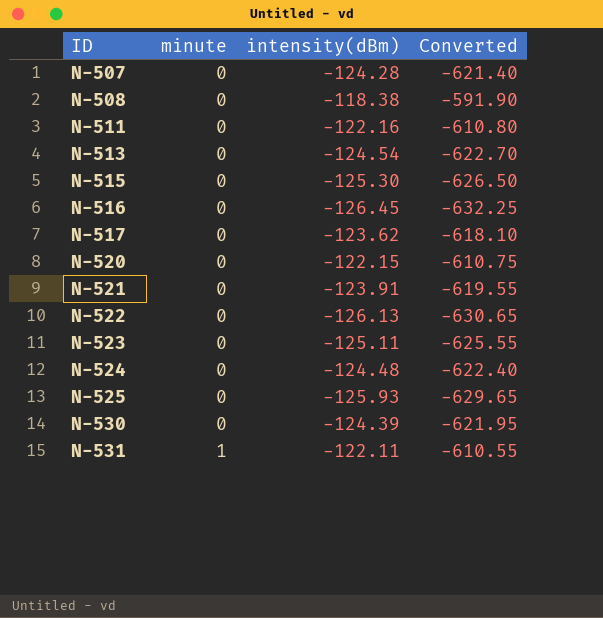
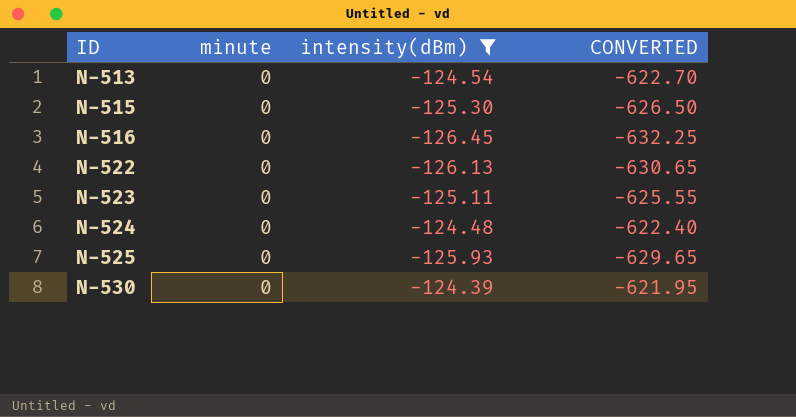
filter: none -> intensity(dBm) <= -124.39
column name: Converted -> CONVERTED

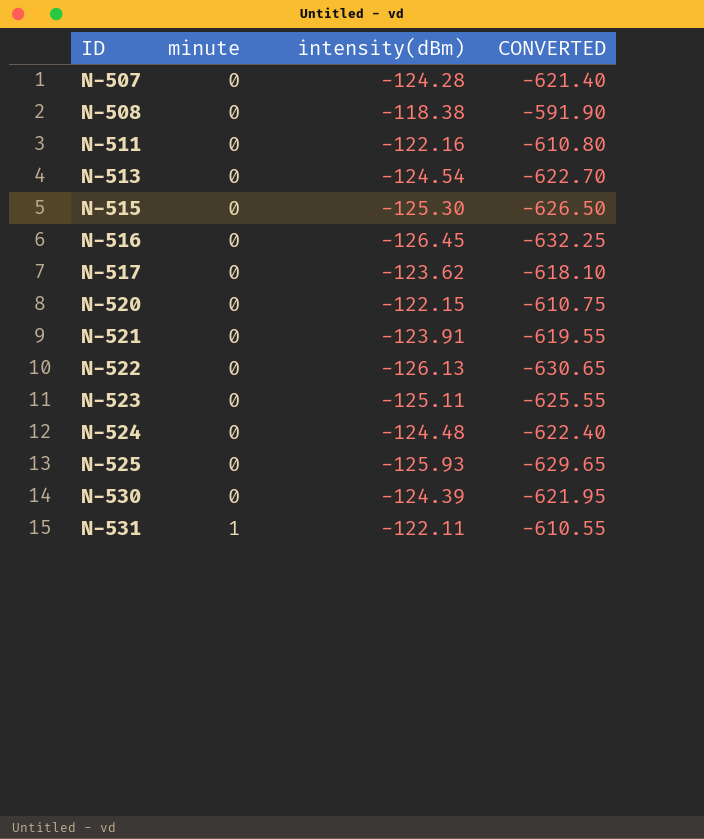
filter: intensity(dBm) <= -124.39 -> none

